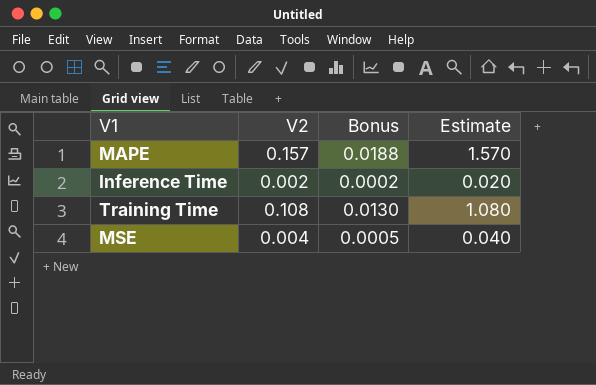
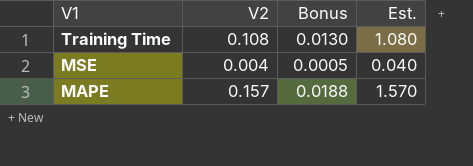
row order: none -> V1 descending
column name: Estimate -> Est.
row Inference Time: 0.002 | 0.0002 | 0.020 -> none

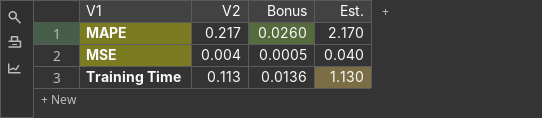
row order: V1 descending -> V1 ascending
MAPE | V2: 0.157 -> 0.217
MAPE | Bonus: 0.0188 -> 0.0260
MAPE | Est.: 1.570 -> 2.170
Training Time | V2: 0.108 -> 0.113
Training Time | Bonus: 0.0130 -> 0.0136
Training Time | Est.: 1.080 -> 1.130

